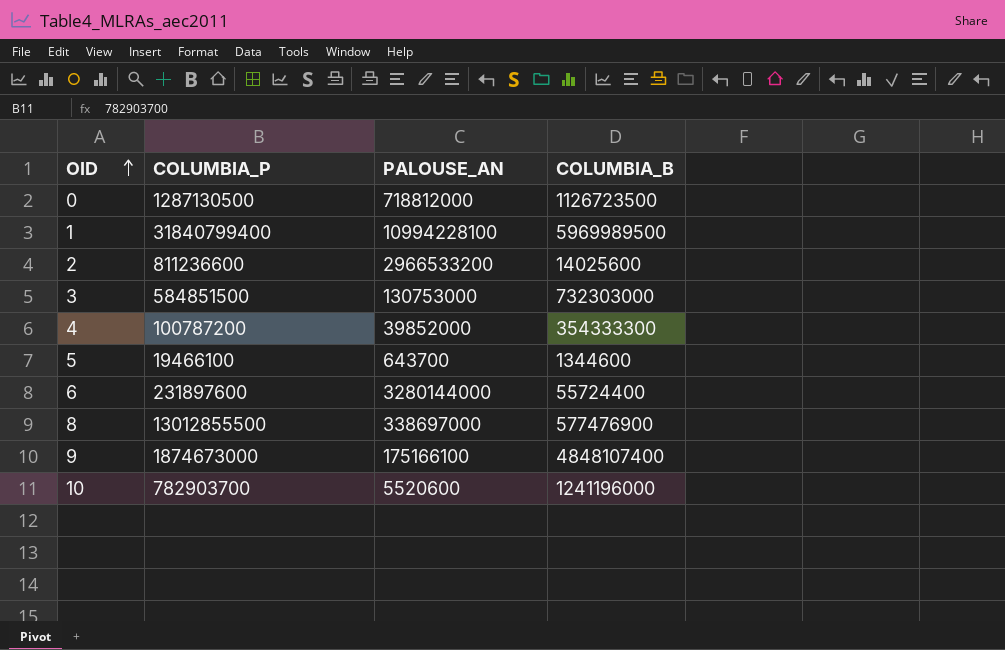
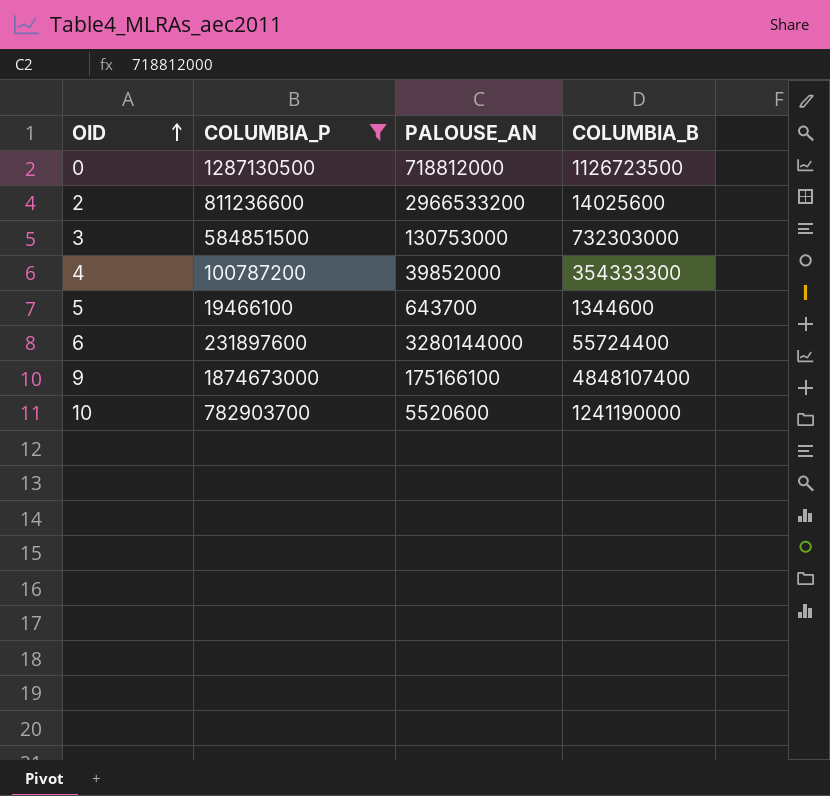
filter: none -> COLUMBIA_P <= 1874673000
10 | COLUMBIA_B: 1241196000 -> 1241190000

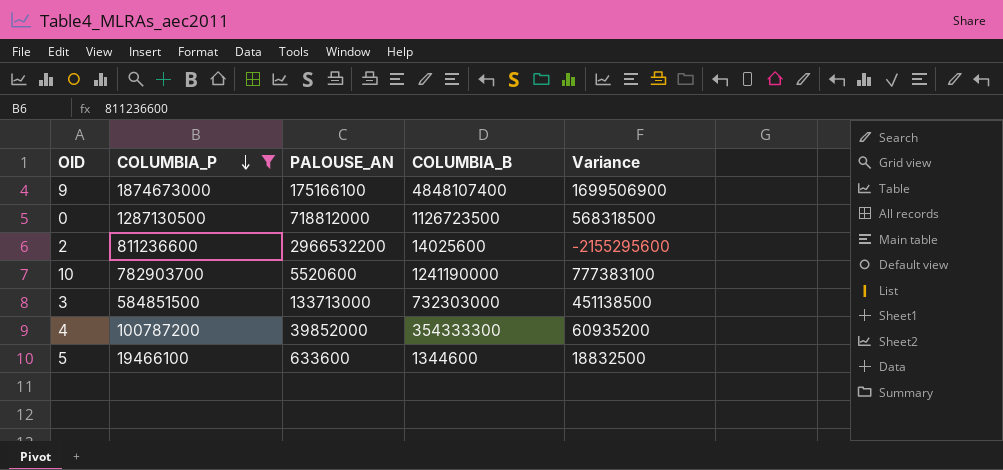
row order: OID ascending -> COLUMBIA_P descending
column Variance | formula: none -> [COLUMBIA_P] - [PALOUSE_AN]
row 6: 231897600 | 3280144000 | 55724400 -> none
2 | PALOUSE_AN: 2966533200 -> 2966532200
3 | PALOUSE_AN: 130753000 -> 133713000
5 | PALOUSE_AN: 643700 -> 633600

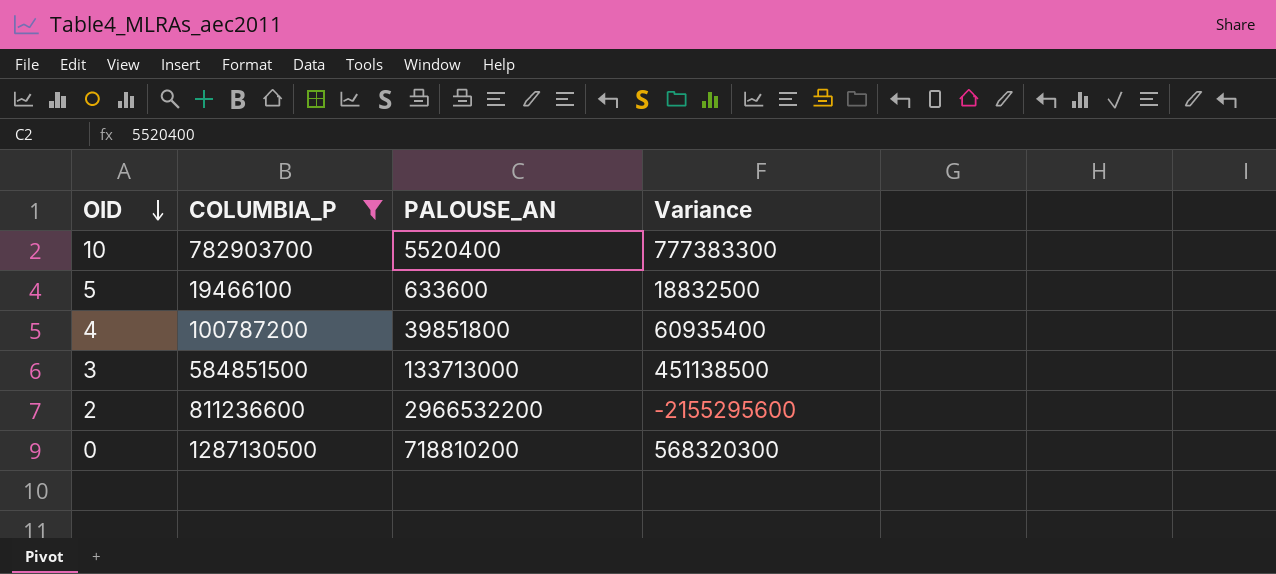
row order: COLUMBIA_P descending -> OID descending
column COLUMBIA_B | position: 4 -> none
row 9: 1874673000 | 175166100 | 4848107400 | 1699506900 -> none
10 | PALOUSE_AN: 5520600 -> 5520400
10 | Variance: 777383100 -> 777383300
4 | PALOUSE_AN: 39852000 -> 39851800
4 | Variance: 60935200 -> 60935400
0 | PALOUSE_AN: 718812000 -> 718810200
0 | Variance: 568318500 -> 568320300

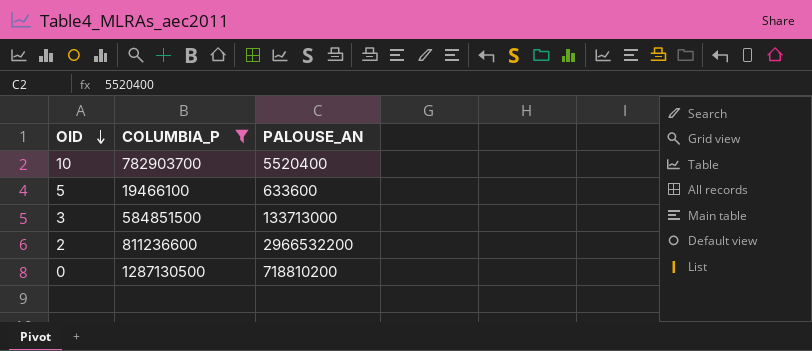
column Variance | formula: [COLUMBIA_P] - [PALOUSE_AN] -> none
row 4: 100787200 | 39851800 | 60935400 -> none

